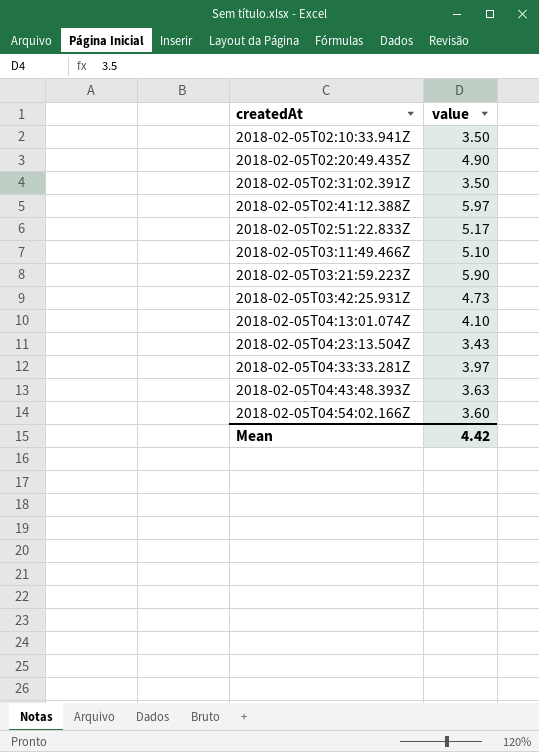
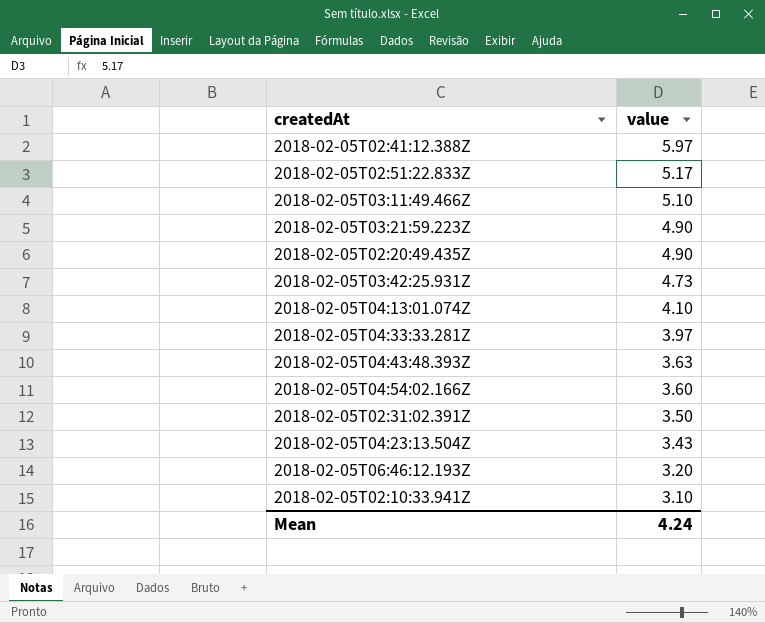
row order: createdAt ascending -> value descending
2018-02-05T03:21:59.223Z | value: 5.90 -> 4.90
row 2018-02-05T06:46:12.193Z: none -> 3.20
2018-02-05T02:10:33.941Z | value: 3.50 -> 3.10
Mean | value: 4.42 -> 4.24

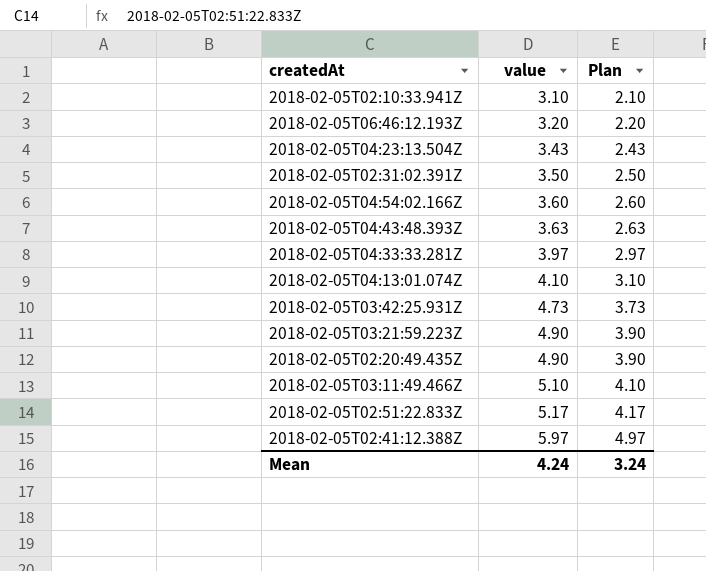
row order: value descending -> value ascending
column Plan | formula: none -> [value] - 1

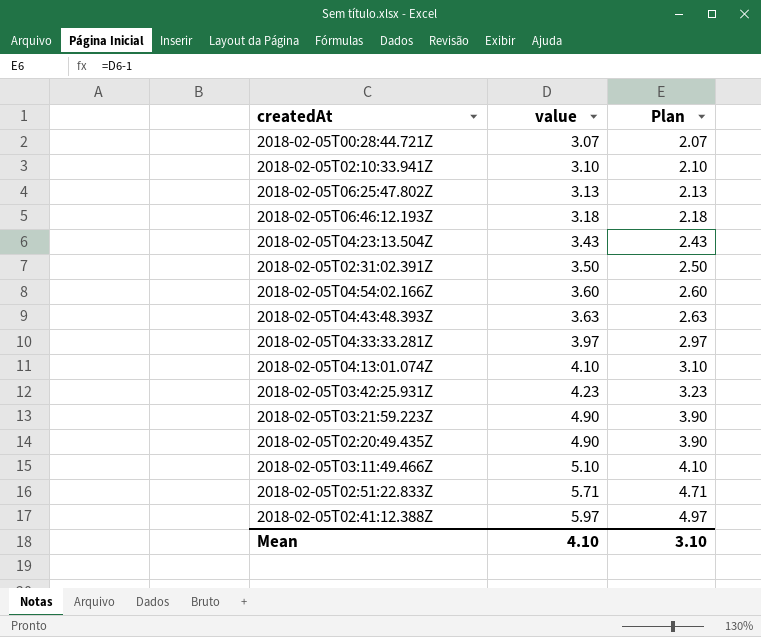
row 2018-02-05T00:28:44.721Z: none -> 3.07 | 2.07
row 2018-02-05T06:25:47.802Z: none -> 3.13 | 2.13
2018-02-05T06:46:12.193Z | value: 3.20 -> 3.18
2018-02-05T06:46:12.193Z | Plan: 2.20 -> 2.18
2018-02-05T03:42:25.931Z | value: 4.73 -> 4.23
2018-02-05T03:42:25.931Z | Plan: 3.73 -> 3.23
2018-02-05T02:51:22.833Z | value: 5.17 -> 5.71
2018-02-05T02:51:22.833Z | Plan: 4.17 -> 4.71
Mean | value: 4.24 -> 4.10
Mean | Plan: 3.24 -> 3.10

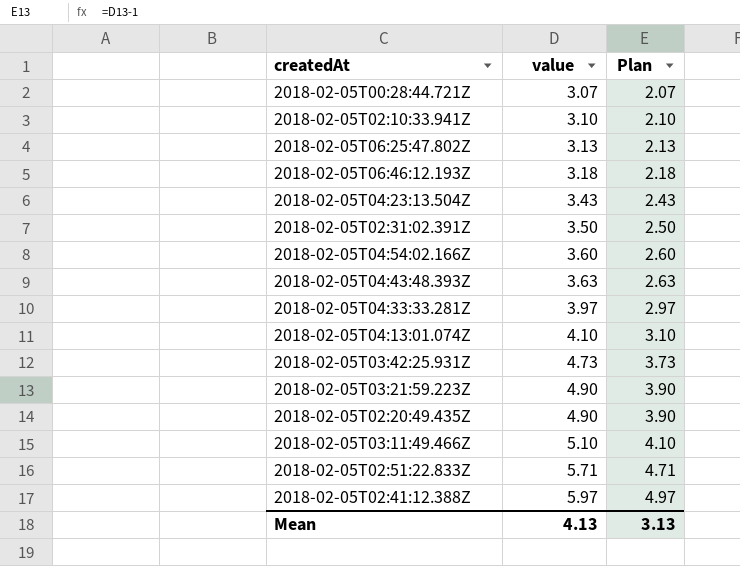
2018-02-05T03:42:25.931Z | value: 4.23 -> 4.73
2018-02-05T03:42:25.931Z | Plan: 3.23 -> 3.73
Mean | value: 4.10 -> 4.13
Mean | Plan: 3.10 -> 3.13

